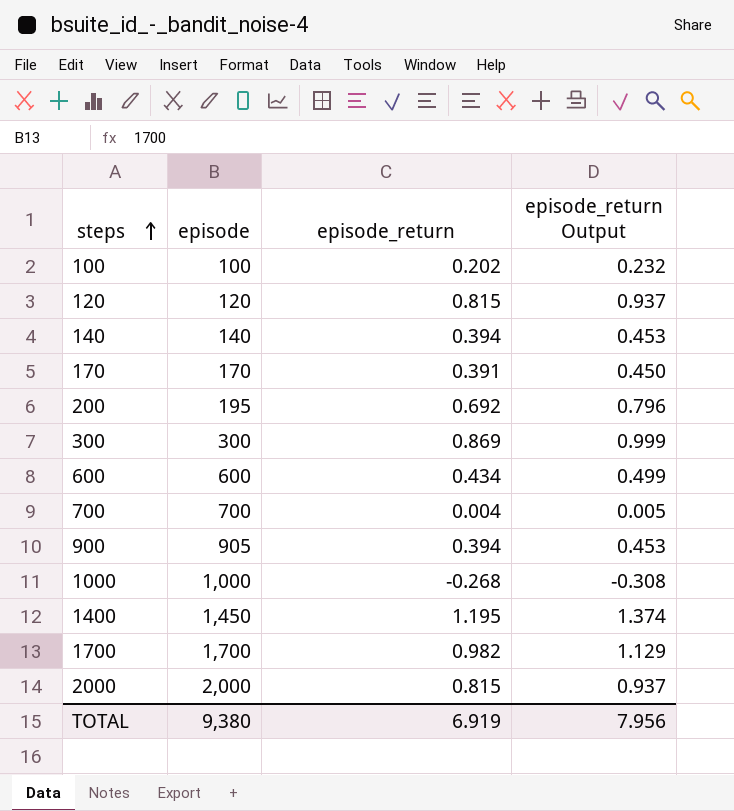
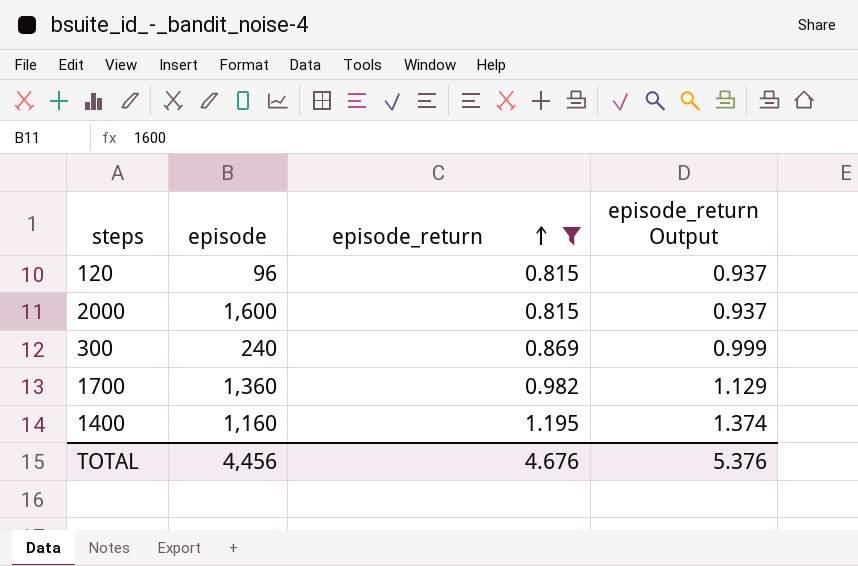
filter: none -> episode_return >= 0.815
row order: steps ascending -> episode_return ascending
120 | episode: 120 -> 96
2000 | episode: 2,000 -> 1,600
300 | episode: 300 -> 240
1700 | episode: 1,700 -> 1,360
1400 | episode: 1,450 -> 1,160
TOTAL | episode: 9,380 -> 4,456
TOTAL | episode_return: 6.919 -> 4.676
TOTAL | episode_return Output: 7.956 -> 5.376

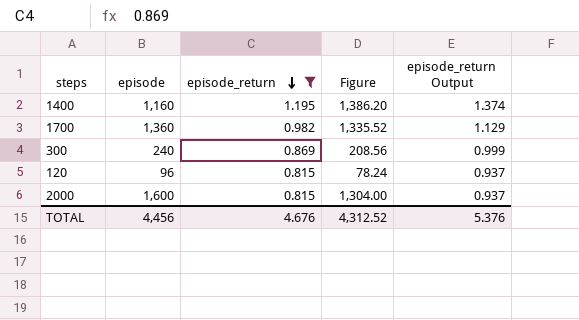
row order: episode_return ascending -> episode_return descending
column Figure | formula: none -> [episode] * [episode_return]

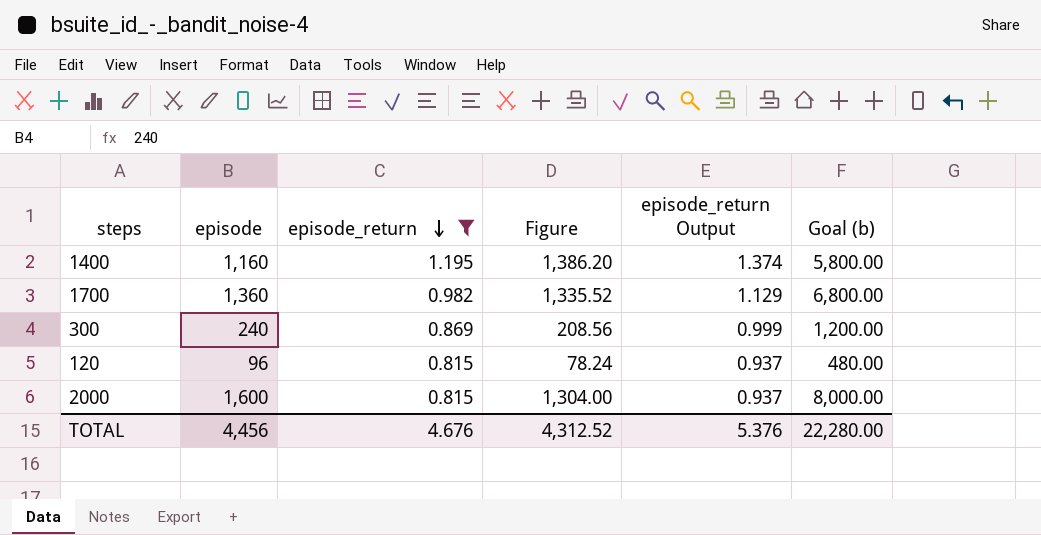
column Goal (b) | formula: none -> [episode] * 5

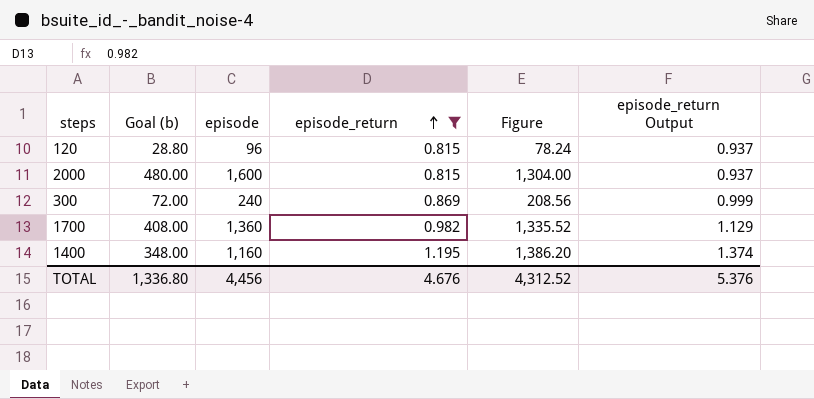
row order: episode_return descending -> episode_return ascending
column Goal (b) | formula: [episode] * 5 -> [episode] * 0.3
column Goal (b) | position: 6 -> 2
TOTAL | Goal (b): 22,280.00 -> 1,336.80

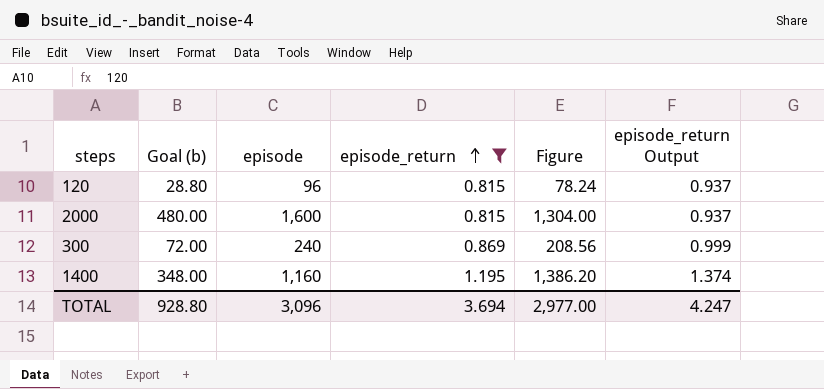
row 1700: 408.00 | 1,360 | 0.982 | 1,335.52 | 1.129 -> none
TOTAL | Goal (b): 1,336.80 -> 928.80
TOTAL | episode: 4,456 -> 3,096
TOTAL | episode_return: 4.676 -> 3.694
TOTAL | Figure: 4,312.52 -> 2,977.00
TOTAL | episode_return Output: 5.376 -> 4.247

